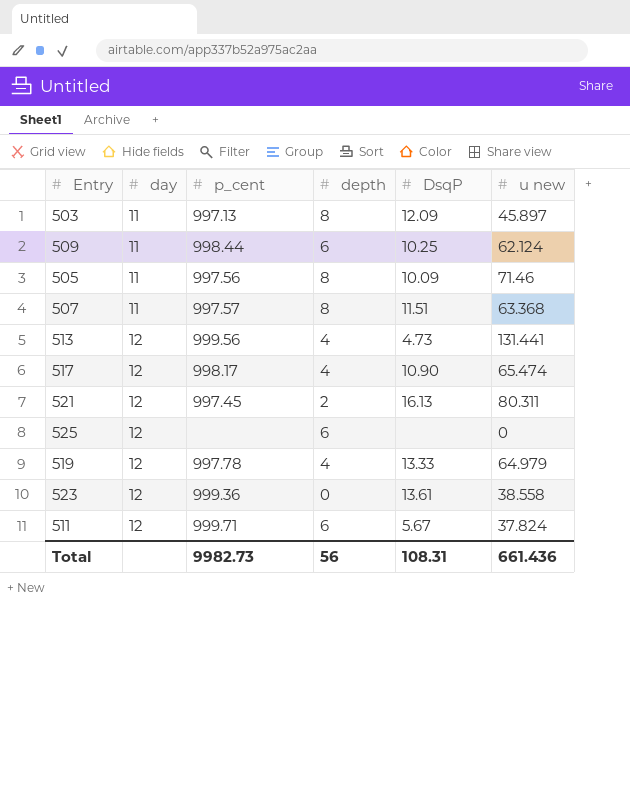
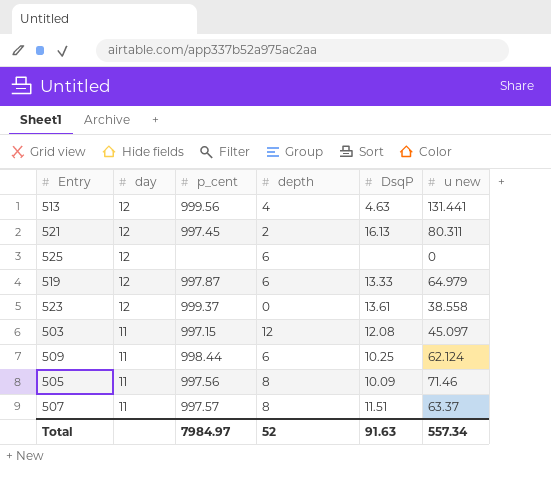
row order: day ascending -> day descending
row 517: 12 | 998.17 | 4 | 10.90 | 65.474 -> none
row 511: 12 | 999.71 | 6 | 5.67 | 37.824 -> none
513 | DsqP: 4.73 -> 4.63
519 | p_cent: 997.78 -> 997.87
519 | depth: 4 -> 6
523 | p_cent: 999.36 -> 999.37
503 | p_cent: 997.13 -> 997.15
503 | depth: 8 -> 12
503 | DsqP: 12.09 -> 12.08
503 | u new: 45.897 -> 45.097
507 | u new: 63.368 -> 63.37
Total | p_cent: 9982.73 -> 7984.97
Total | depth: 56 -> 52
Total | DsqP: 108.31 -> 91.63
Total | u new: 661.436 -> 557.34

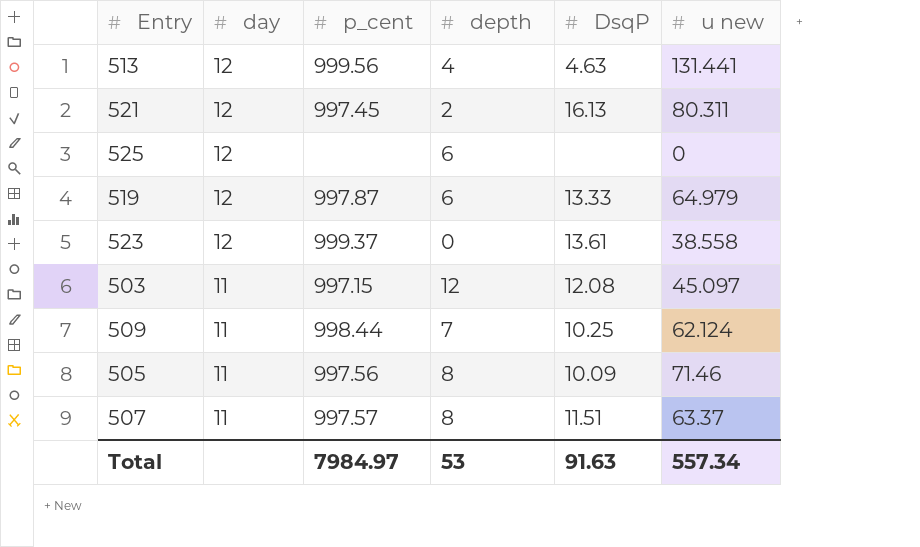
509 | depth: 6 -> 7
Total | depth: 52 -> 53

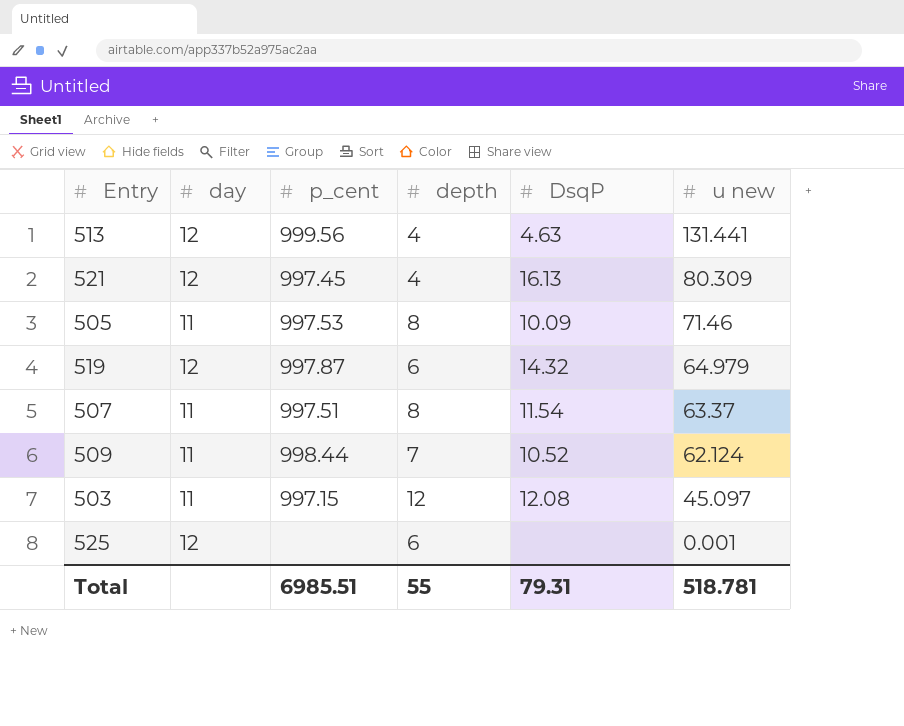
row order: day descending -> u new descending
row 523: 12 | 999.37 | 0 | 13.61 | 38.558 -> none
521 | depth: 2 -> 4
521 | u new: 80.311 -> 80.309
505 | p_cent: 997.56 -> 997.53
519 | DsqP: 13.33 -> 14.32
507 | p_cent: 997.57 -> 997.51
507 | DsqP: 11.51 -> 11.54
509 | DsqP: 10.25 -> 10.52
525 | u new: 0 -> 0.001
Total | p_cent: 7984.97 -> 6985.51
Total | depth: 53 -> 55
Total | DsqP: 91.63 -> 79.31
Total | u new: 557.34 -> 518.781

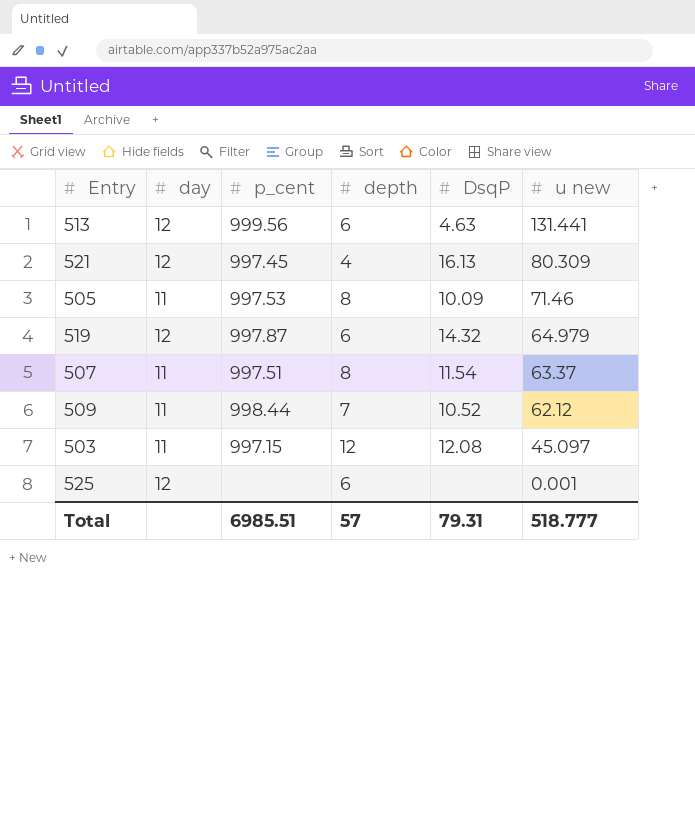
513 | depth: 4 -> 6
509 | u new: 62.124 -> 62.12
Total | depth: 55 -> 57
Total | u new: 518.781 -> 518.777

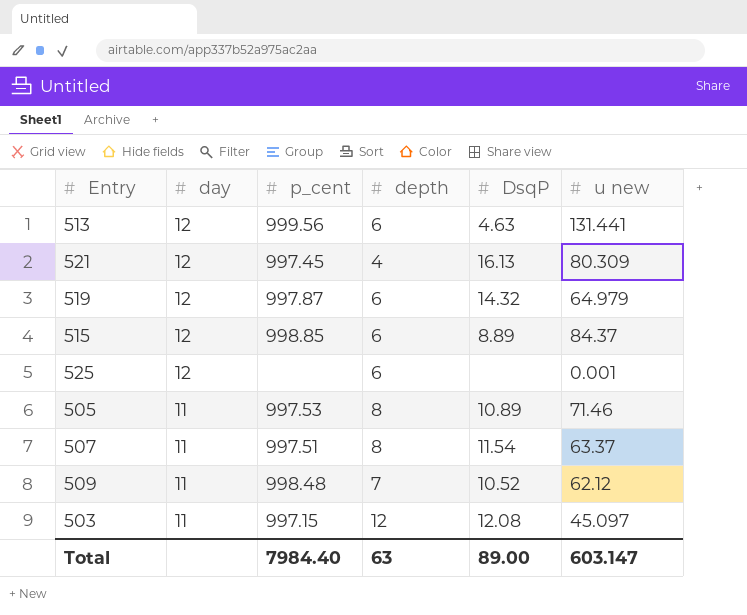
row order: u new descending -> day descending
row 515: none -> 12 | 998.85 | 6 | 8.89 | 84.37
505 | DsqP: 10.09 -> 10.89
509 | p_cent: 998.44 -> 998.48
Total | p_cent: 6985.51 -> 7984.40
Total | depth: 57 -> 63
Total | DsqP: 79.31 -> 89.00
Total | u new: 518.777 -> 603.147

